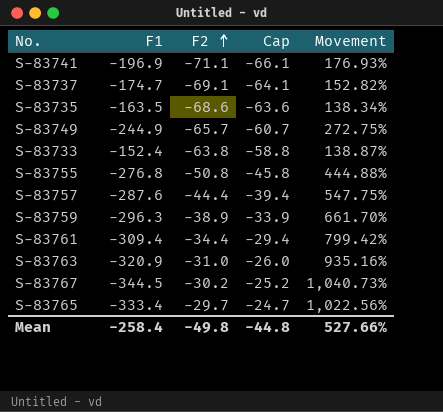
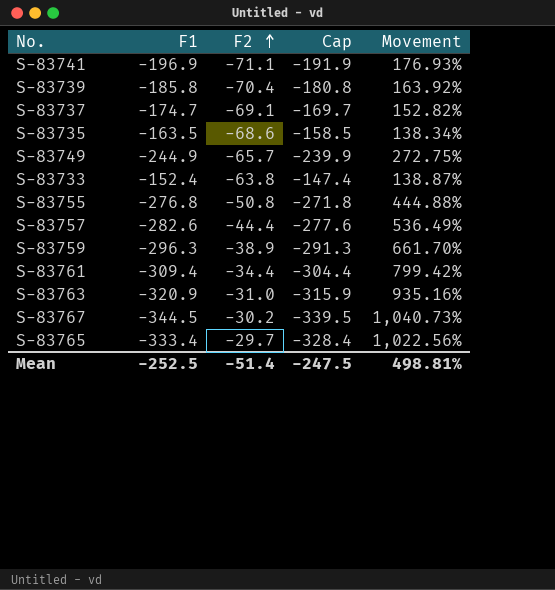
column Cap | formula: [F2] + 5 -> [F1] + 5
row S-83739: none -> -185.8 | -70.4 | -180.8 | 163.92%
S-83757 | F1: -287.6 -> -282.6
S-83757 | Movement: 547.75% -> 536.49%
Mean | F1: -258.4 -> -252.5
Mean | F2: -49.8 -> -51.4
Mean | Cap: -44.8 -> -247.5
Mean | Movement: 527.66% -> 498.81%

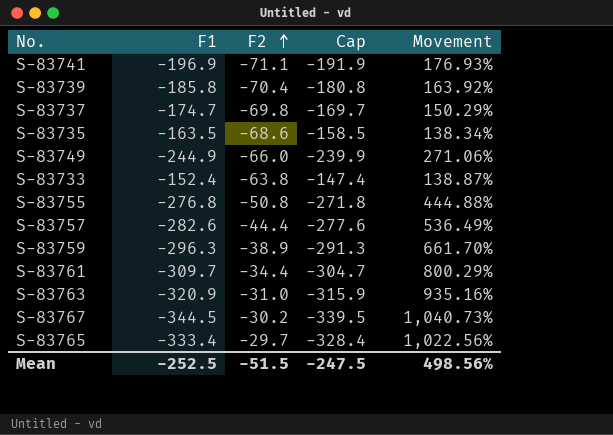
S-83737 | F2: -69.1 -> -69.8
S-83737 | Movement: 152.82% -> 150.29%
S-83749 | F2: -65.7 -> -66.0
S-83749 | Movement: 272.75% -> 271.06%
S-83761 | F1: -309.4 -> -309.7
S-83761 | Cap: -304.4 -> -304.7
S-83761 | Movement: 799.42% -> 800.29%
Mean | F2: -51.4 -> -51.5
Mean | Movement: 498.81% -> 498.56%

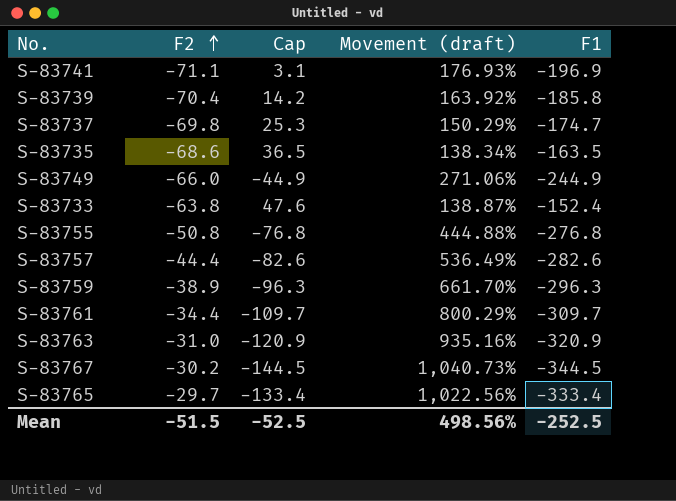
column Cap | formula: [F1] + 5 -> [F1] + 200
column name: Movement -> Movement (draft)
column F1 | position: 2 -> 5
Mean | Cap: -247.5 -> -52.5

